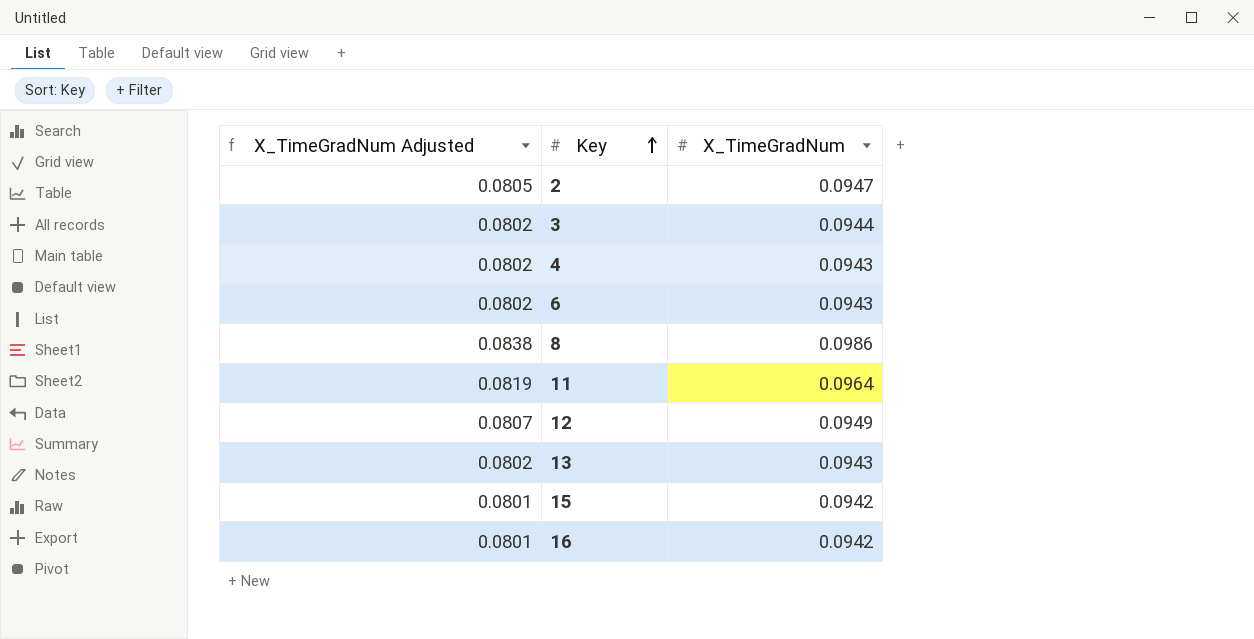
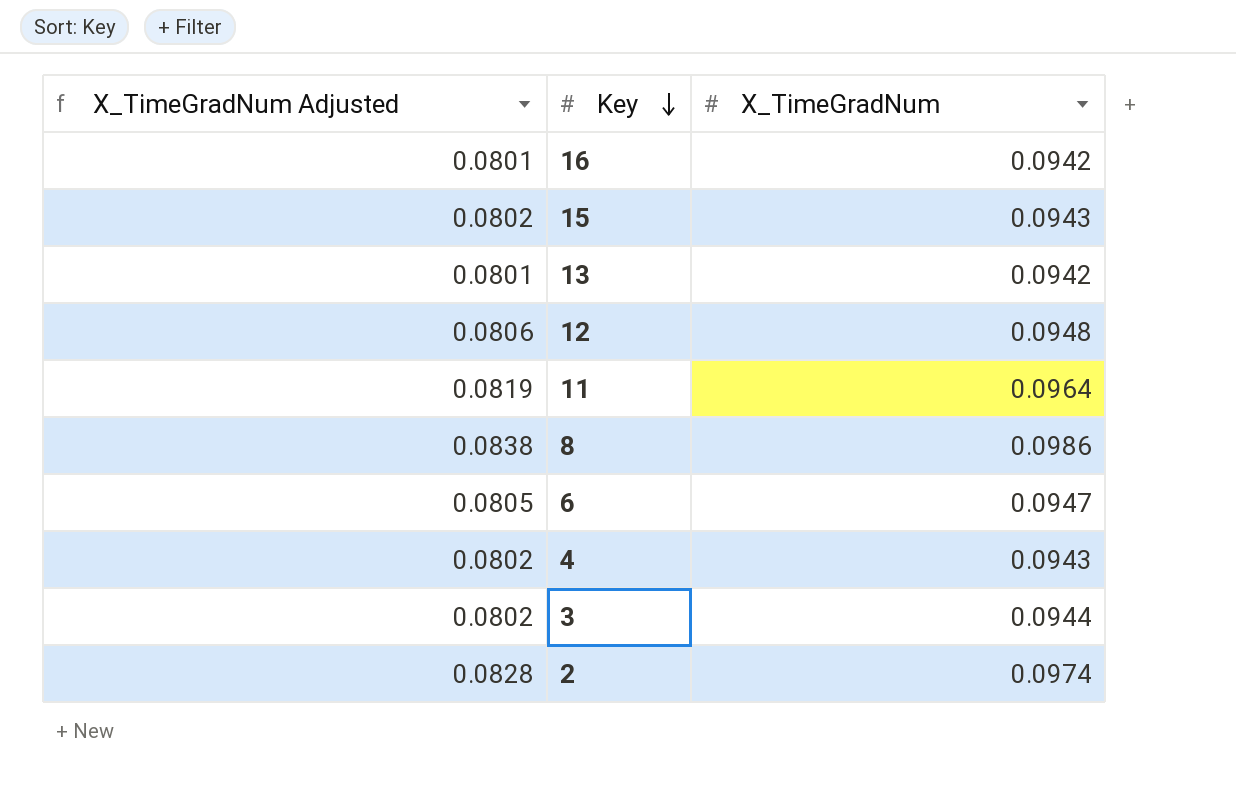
row order: Key ascending -> Key descending
15 | X_TimeGradNum Adjusted: 0.0801 -> 0.0802
15 | X_TimeGradNum: 0.0942 -> 0.0943
13 | X_TimeGradNum Adjusted: 0.0802 -> 0.0801
13 | X_TimeGradNum: 0.0943 -> 0.0942
12 | X_TimeGradNum Adjusted: 0.0807 -> 0.0806
12 | X_TimeGradNum: 0.0949 -> 0.0948
6 | X_TimeGradNum Adjusted: 0.0802 -> 0.0805
6 | X_TimeGradNum: 0.0943 -> 0.0947
2 | X_TimeGradNum Adjusted: 0.0805 -> 0.0828
2 | X_TimeGradNum: 0.0947 -> 0.0974

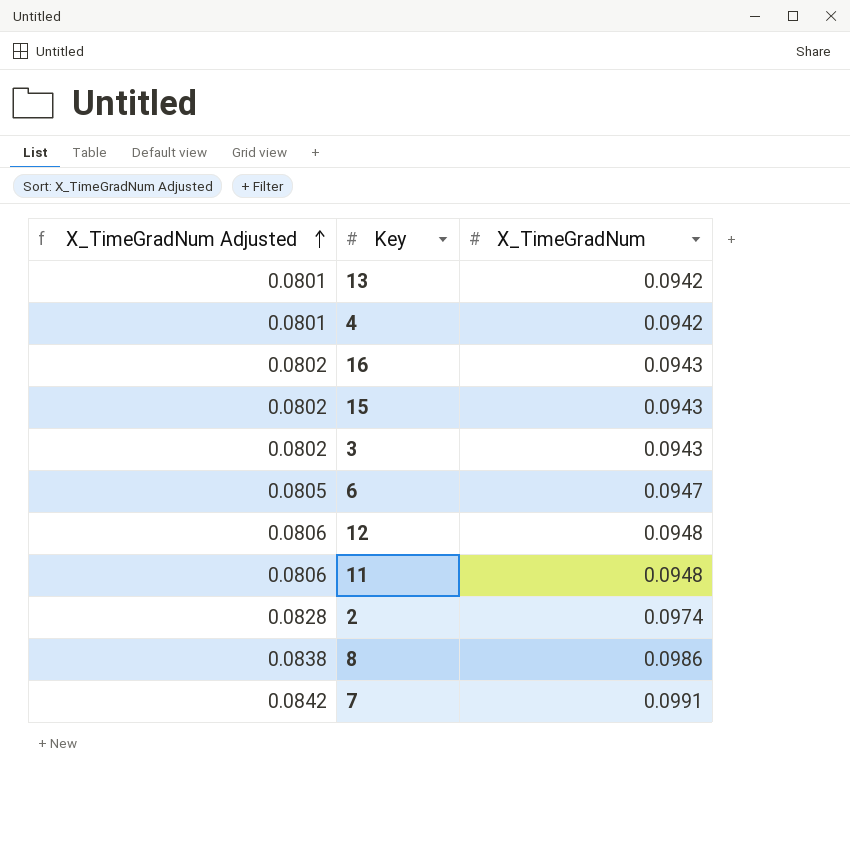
row order: Key descending -> X_TimeGradNum Adjusted ascending
4 | X_TimeGradNum Adjusted: 0.0802 -> 0.0801
4 | X_TimeGradNum: 0.0943 -> 0.0942
16 | X_TimeGradNum Adjusted: 0.0801 -> 0.0802
16 | X_TimeGradNum: 0.0942 -> 0.0943
3 | X_TimeGradNum: 0.0944 -> 0.0943
11 | X_TimeGradNum Adjusted: 0.0819 -> 0.0806
11 | X_TimeGradNum: 0.0964 -> 0.0948
row 7: none -> 0.0842 | 0.0991

